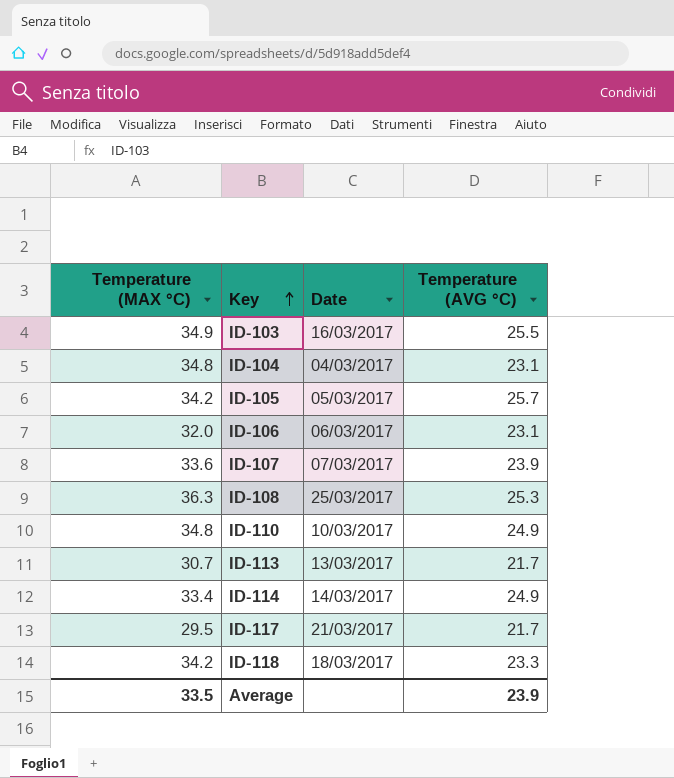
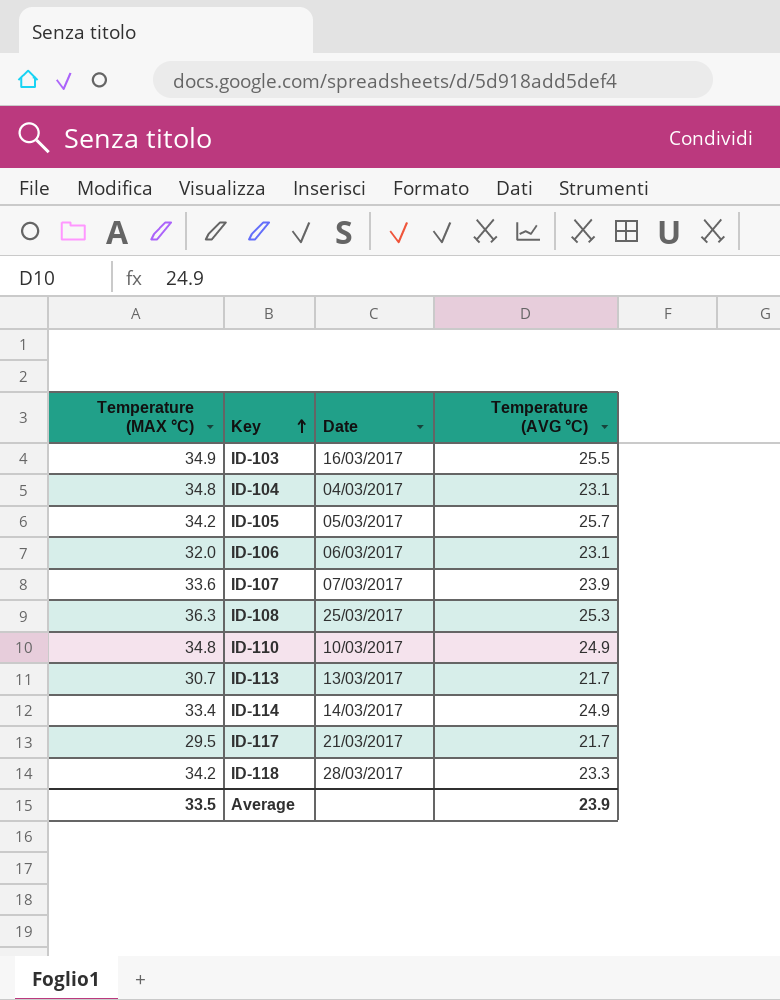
ID-118 | Date: 18/03/2017 -> 28/03/2017

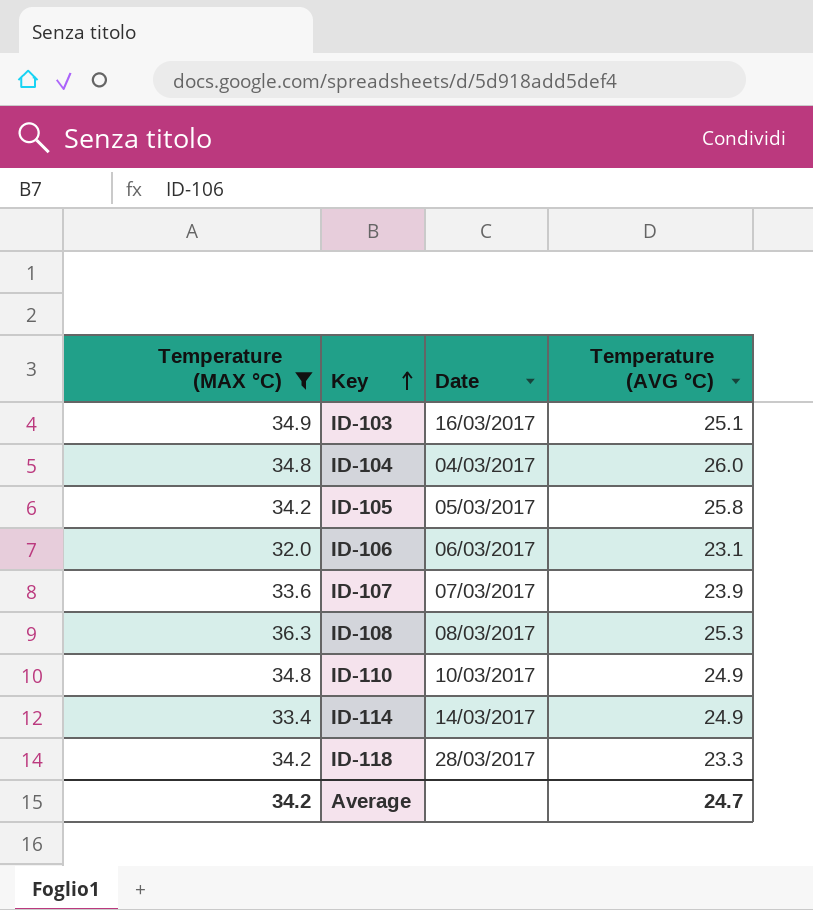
filter: none -> Temperature (MAX °C) >= 32.0
ID-103 | Temperature (AVG °C): 25.5 -> 25.1
ID-104 | Temperature (AVG °C): 23.1 -> 26.0
ID-105 | Temperature (AVG °C): 25.7 -> 25.8
ID-108 | Date: 25/03/2017 -> 08/03/2017
Average | Temperature (MAX °C): 33.5 -> 34.2
Average | Temperature (AVG °C): 23.9 -> 24.7

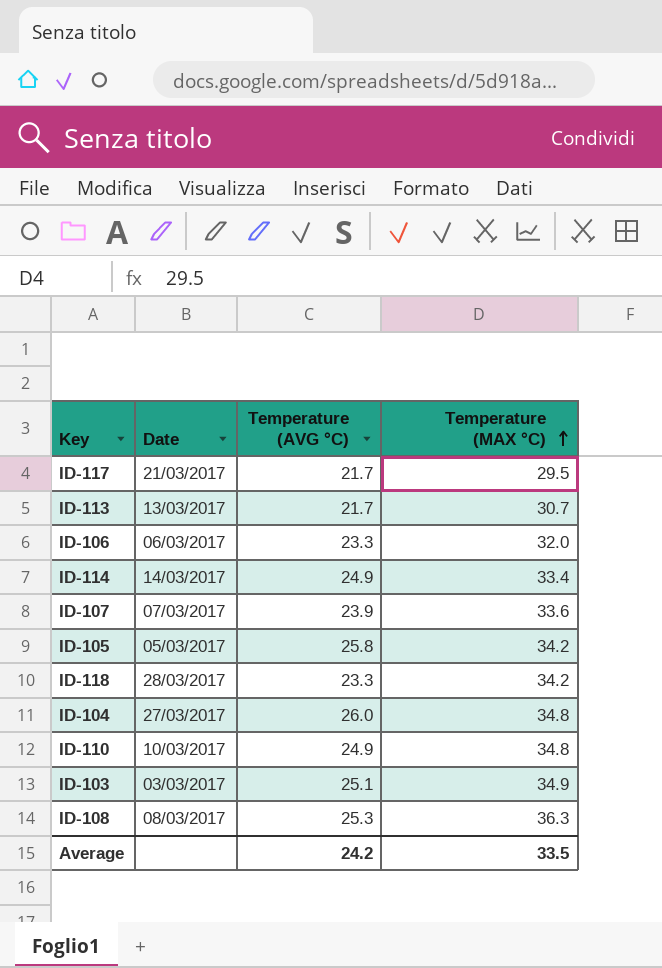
filter: Temperature (MAX °C) >= 32.0 -> none
row order: Key ascending -> Temperature (MAX °C) ascending
column Temperature (MAX °C) | position: 1 -> 4
ID-106 | Temperature (AVG °C): 23.1 -> 23.3
ID-104 | Date: 04/03/2017 -> 27/03/2017
ID-103 | Date: 16/03/2017 -> 03/03/2017
Average | Temperature (AVG °C): 24.7 -> 24.2
Average | Temperature (MAX °C): 34.2 -> 33.5

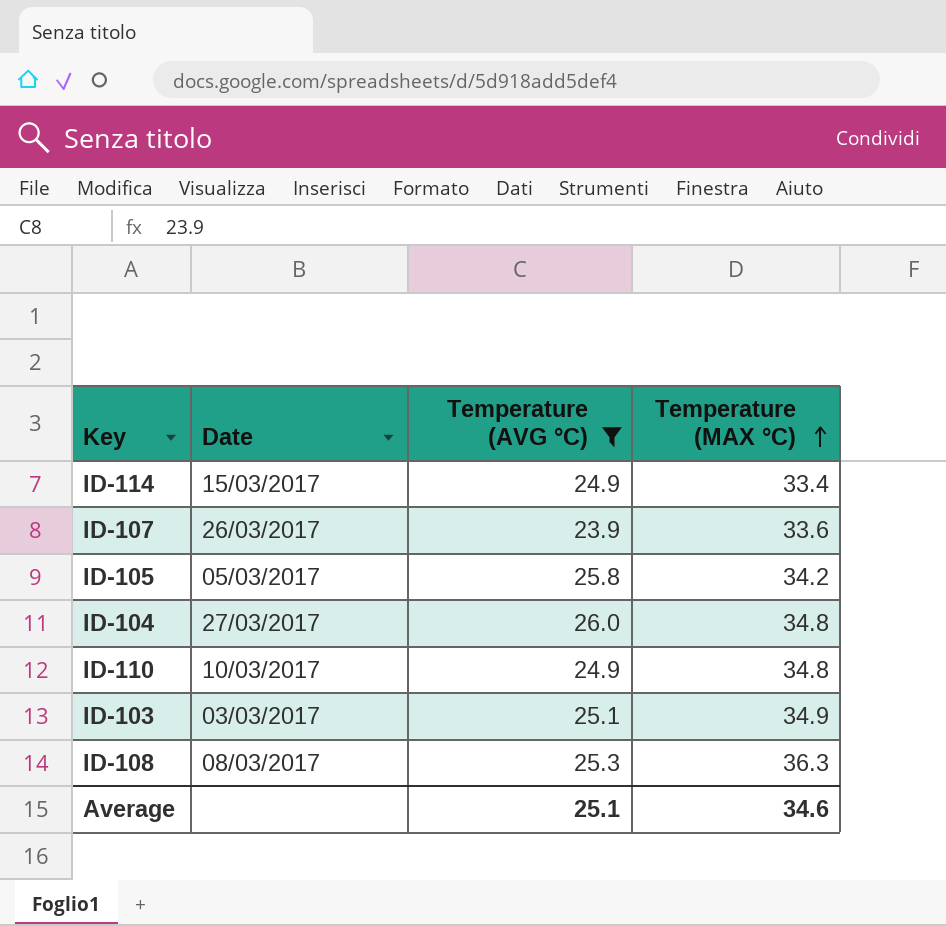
filter: none -> Temperature (AVG °C) >= 23.9
ID-114 | Date: 14/03/2017 -> 15/03/2017
ID-107 | Date: 07/03/2017 -> 26/03/2017
Average | Temperature (AVG °C): 24.2 -> 25.1
Average | Temperature (MAX °C): 33.5 -> 34.6

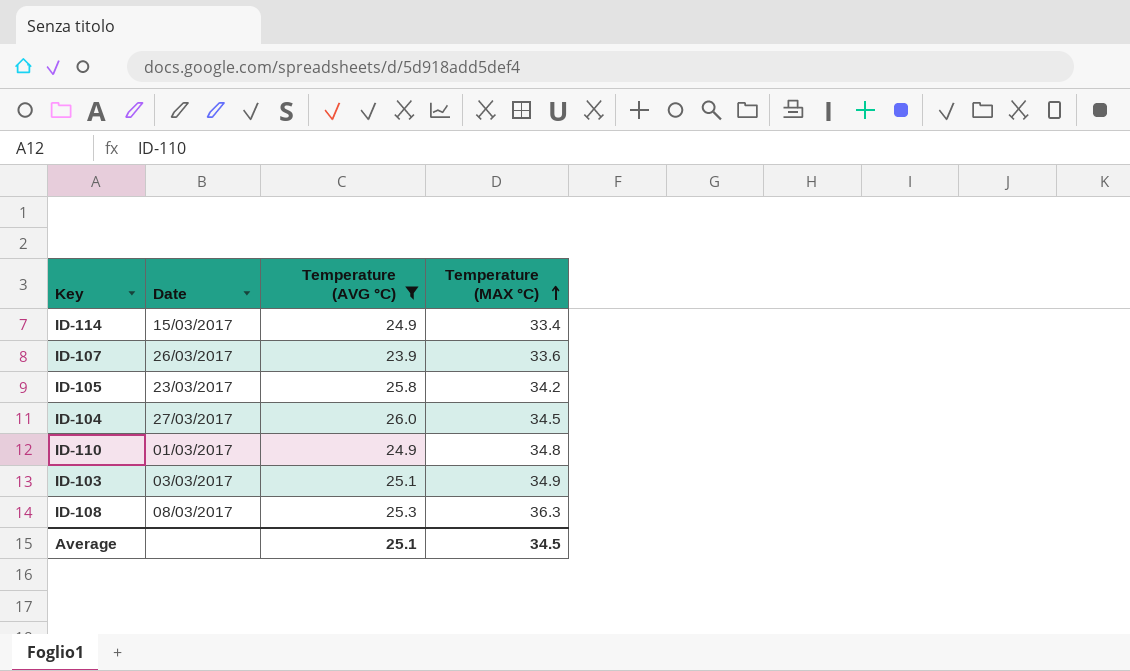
ID-105 | Date: 05/03/2017 -> 23/03/2017
ID-104 | Temperature (MAX °C): 34.8 -> 34.5
ID-110 | Date: 10/03/2017 -> 01/03/2017
Average | Temperature (MAX °C): 34.6 -> 34.5

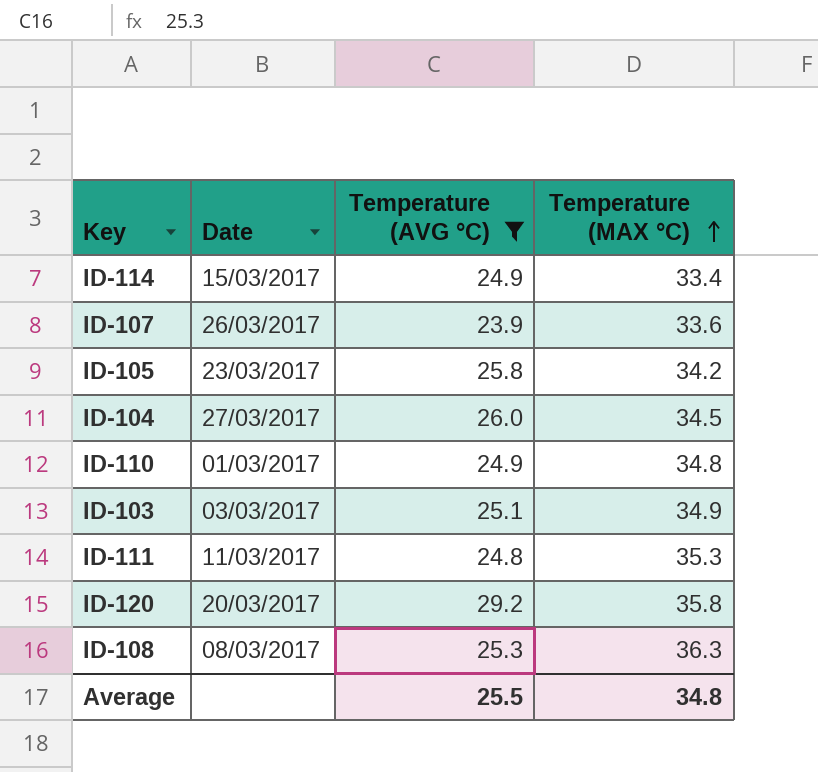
row ID-111: none -> 11/03/2017 | 24.8 | 35.3
row ID-120: none -> 20/03/2017 | 29.2 | 35.8
Average | Temperature (AVG °C): 25.1 -> 25.5
Average | Temperature (MAX °C): 34.5 -> 34.8

